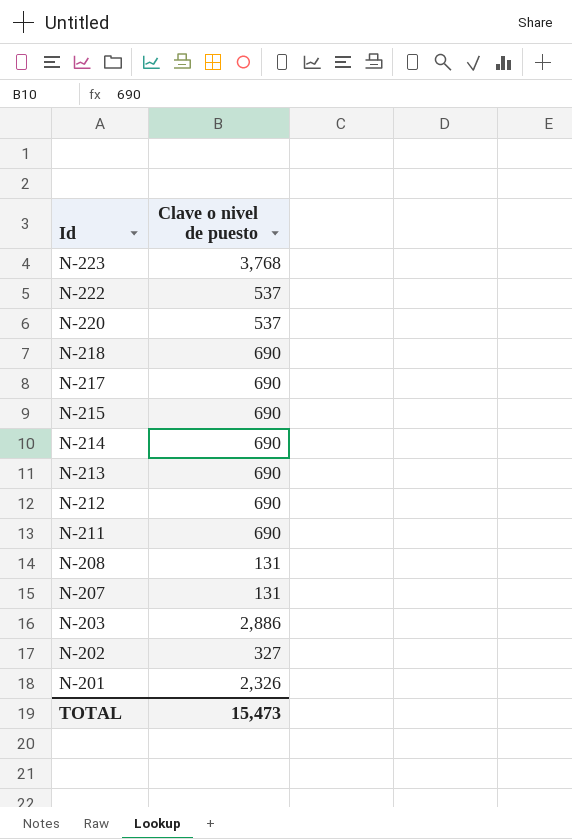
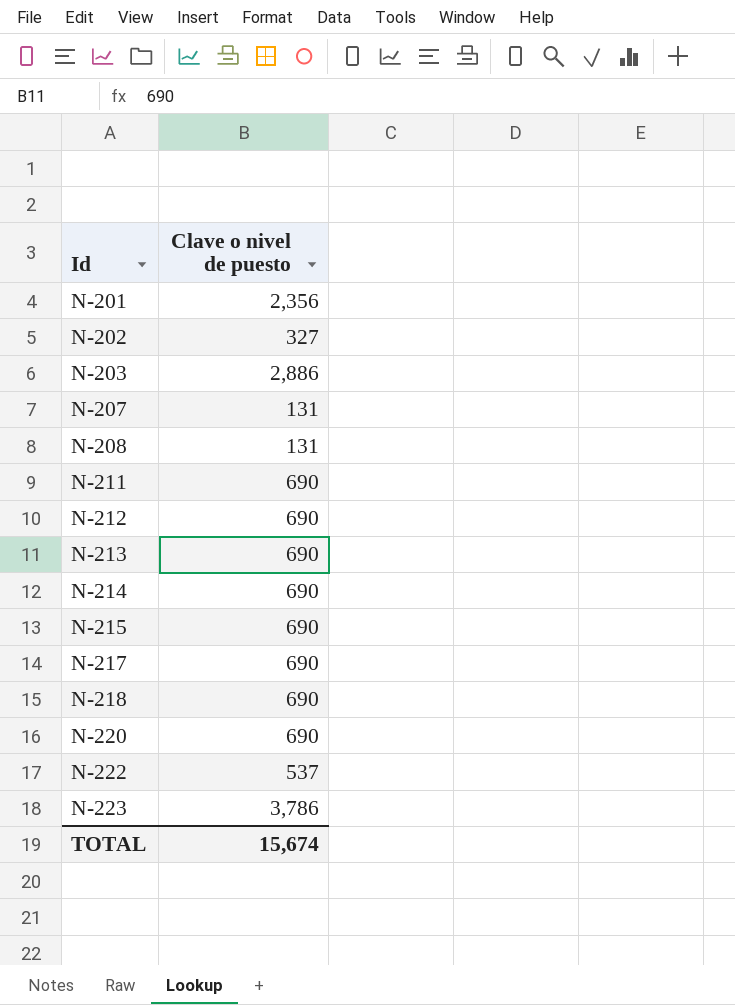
row order: Id descending -> Id ascending
N-201 | Clave o nivel de puesto: 2,326 -> 2,356
N-220 | Clave o nivel de puesto: 537 -> 690
N-223 | Clave o nivel de puesto: 3,768 -> 3,786
TOTAL | Clave o nivel de puesto: 15,473 -> 15,674

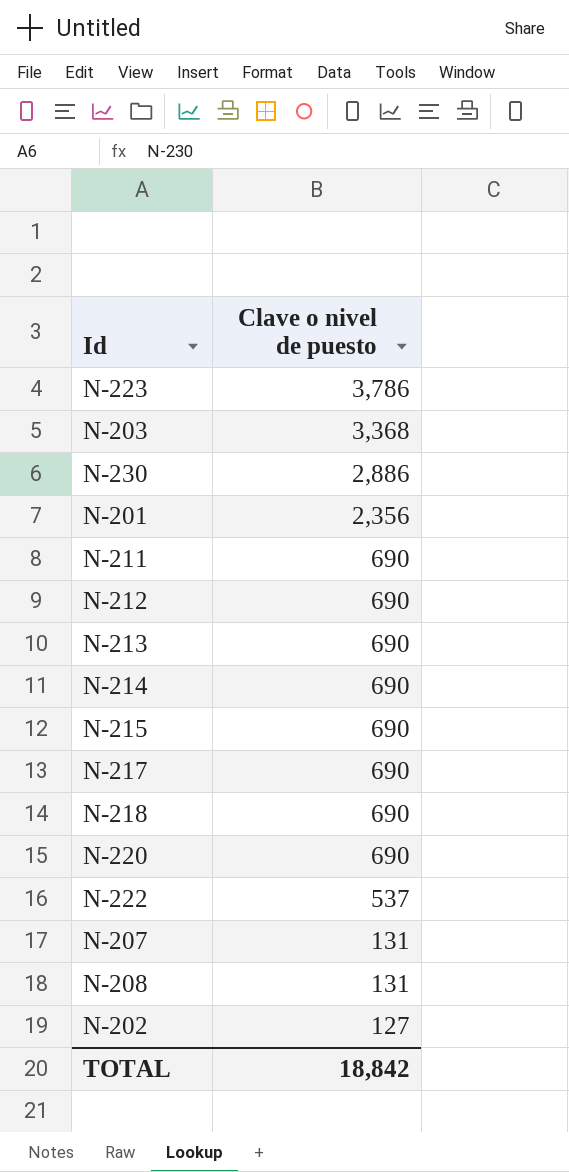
row order: Id ascending -> Clave o nivel de puesto descending
N-203 | Clave o nivel de puesto: 2,886 -> 3,368
row N-230: none -> 2,886
N-202 | Clave o nivel de puesto: 327 -> 127
TOTAL | Clave o nivel de puesto: 15,674 -> 18,842

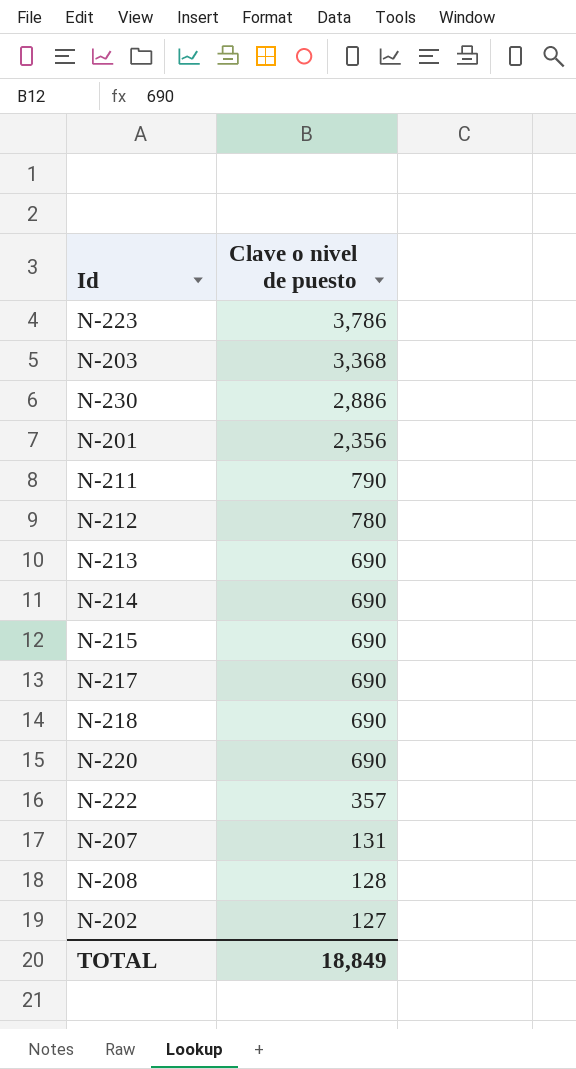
N-211 | Clave o nivel de puesto: 690 -> 790
N-212 | Clave o nivel de puesto: 690 -> 780
N-222 | Clave o nivel de puesto: 537 -> 357
N-208 | Clave o nivel de puesto: 131 -> 128
TOTAL | Clave o nivel de puesto: 18,842 -> 18,849

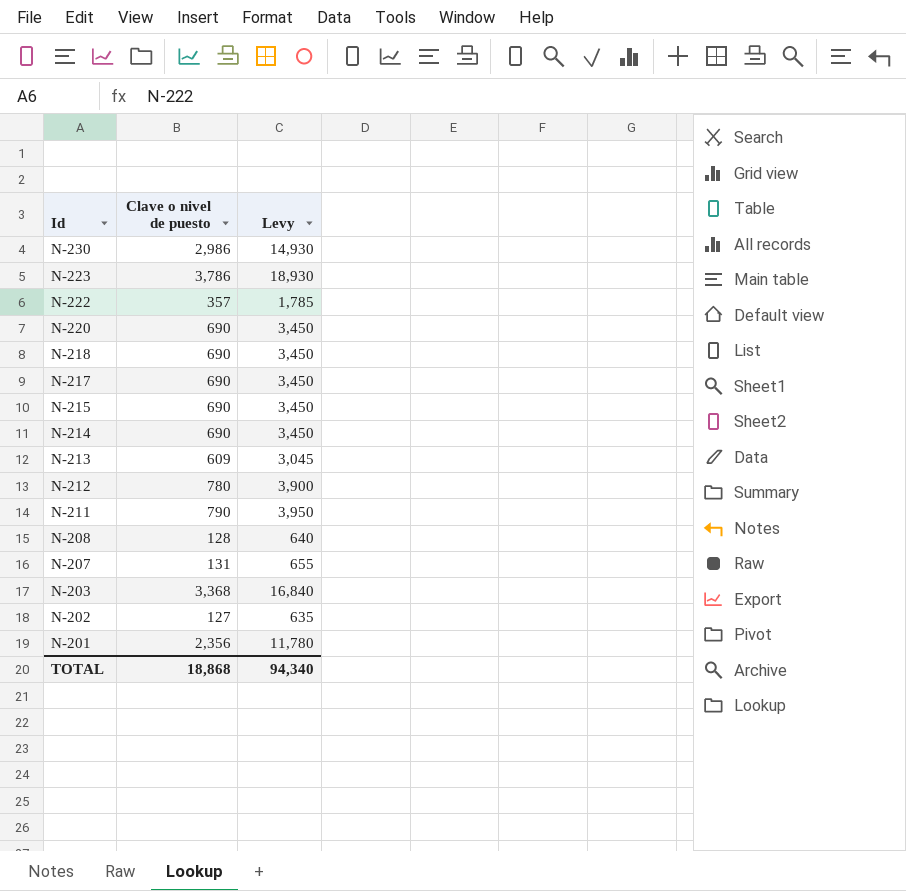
row order: Clave o nivel de puesto descending -> Id descending
column Levy | formula: none -> [Clave o nivel de puesto] * 5
N-230 | Clave o nivel de puesto: 2,886 -> 2,986
N-213 | Clave o nivel de puesto: 690 -> 609
TOTAL | Clave o nivel de puesto: 18,849 -> 18,868

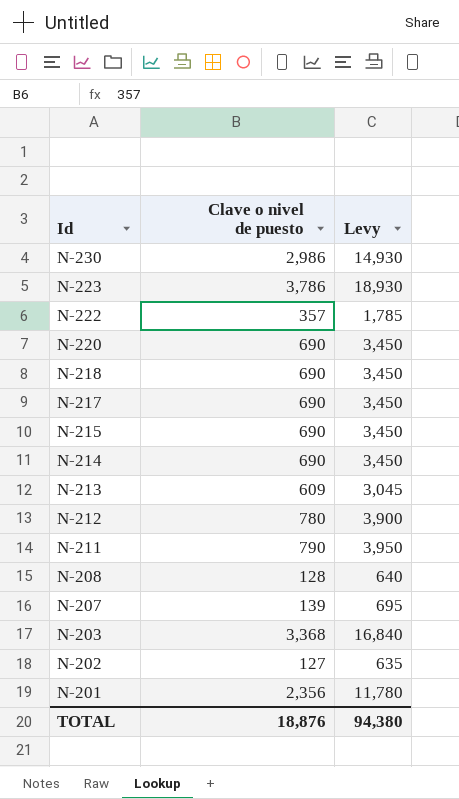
N-207 | Clave o nivel de puesto: 131 -> 139
N-207 | Levy: 655 -> 695
TOTAL | Clave o nivel de puesto: 18,868 -> 18,876
TOTAL | Levy: 94,340 -> 94,380

